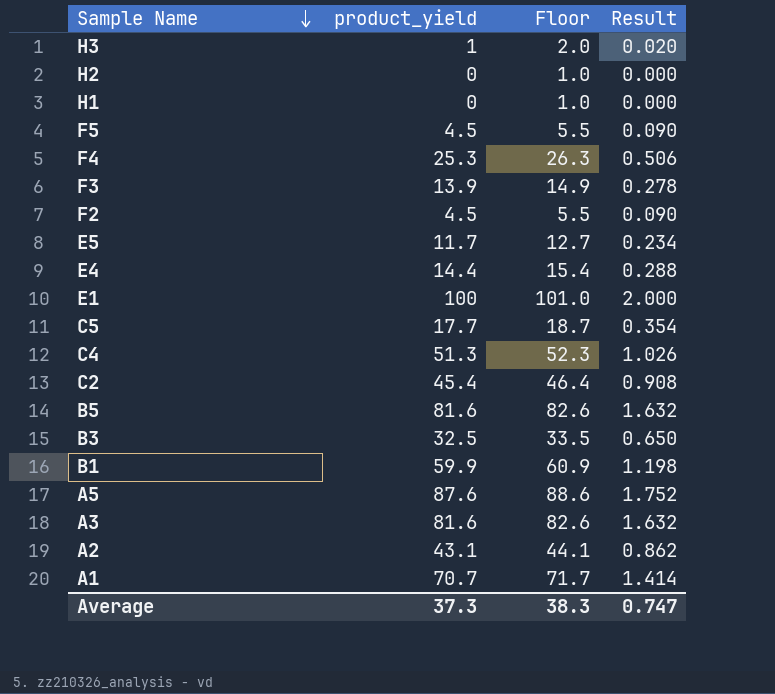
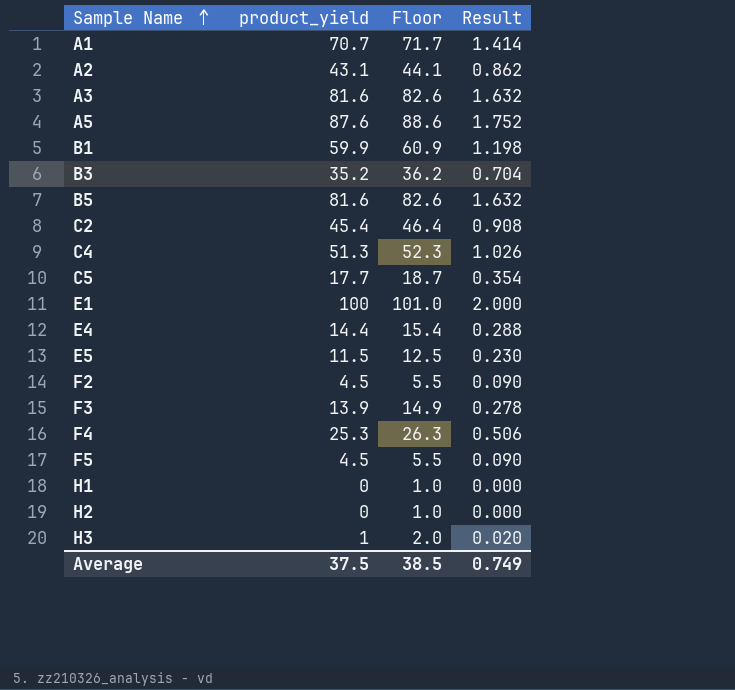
row order: Sample Name descending -> Sample Name ascending
B3 | product_yield: 32.5 -> 35.2
B3 | Floor: 33.5 -> 36.2
B3 | Result: 0.650 -> 0.704
E5 | product_yield: 11.7 -> 11.5
E5 | Floor: 12.7 -> 12.5
E5 | Result: 0.234 -> 0.230
Average | product_yield: 37.3 -> 37.5
Average | Floor: 38.3 -> 38.5
Average | Result: 0.747 -> 0.749

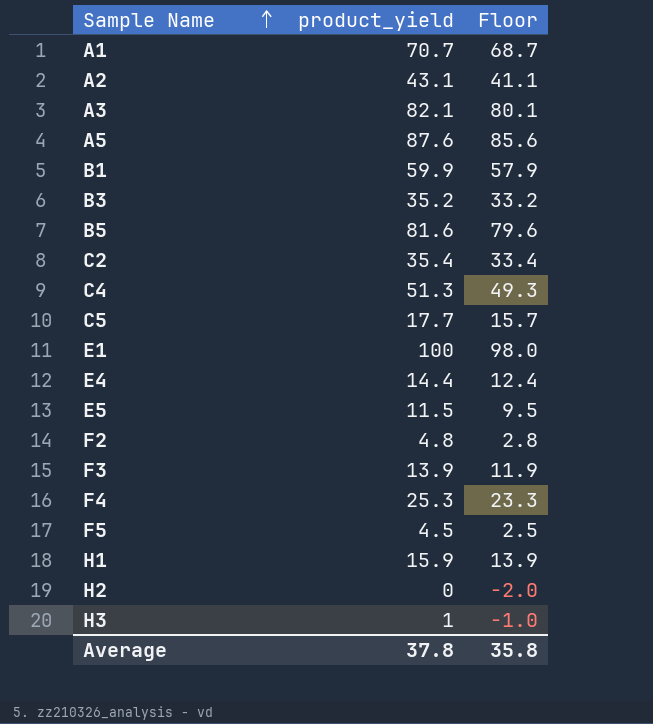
column Result | formula: [product_yield] * 0.02 -> none
column Floor | formula: [product_yield] + 1 -> [product_yield] - 2
A3 | product_yield: 81.6 -> 82.1
C2 | product_yield: 45.4 -> 35.4
F2 | product_yield: 4.5 -> 4.8
H1 | product_yield: 0 -> 15.9
Average | product_yield: 37.5 -> 37.8
Average | Floor: 38.5 -> 35.8

